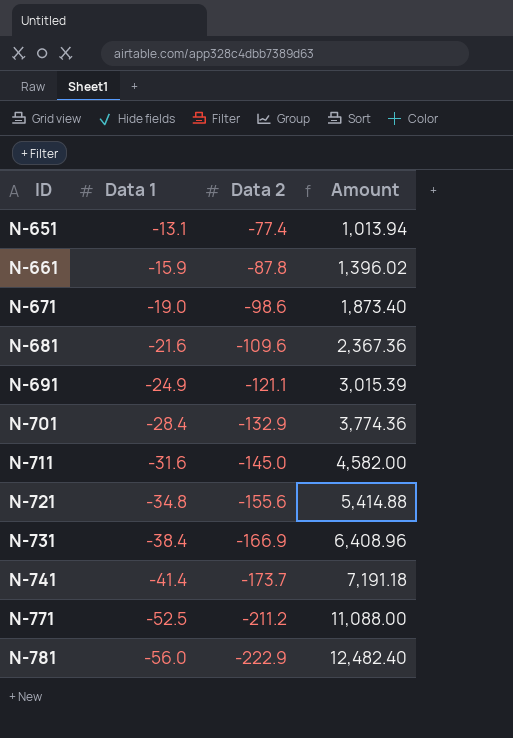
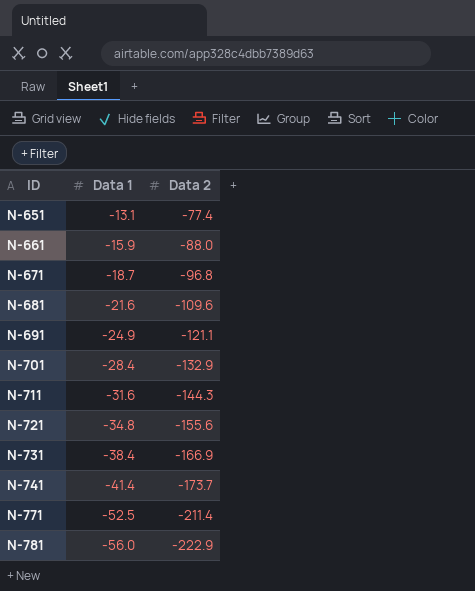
column Amount | formula: [Data 1] * [Data 2] -> none
N-661 | Data 2: -87.8 -> -88.0
N-671 | Data 1: -19.0 -> -18.7
N-671 | Data 2: -98.6 -> -96.8
N-711 | Data 2: -145.0 -> -144.3
N-771 | Data 2: -211.2 -> -211.4

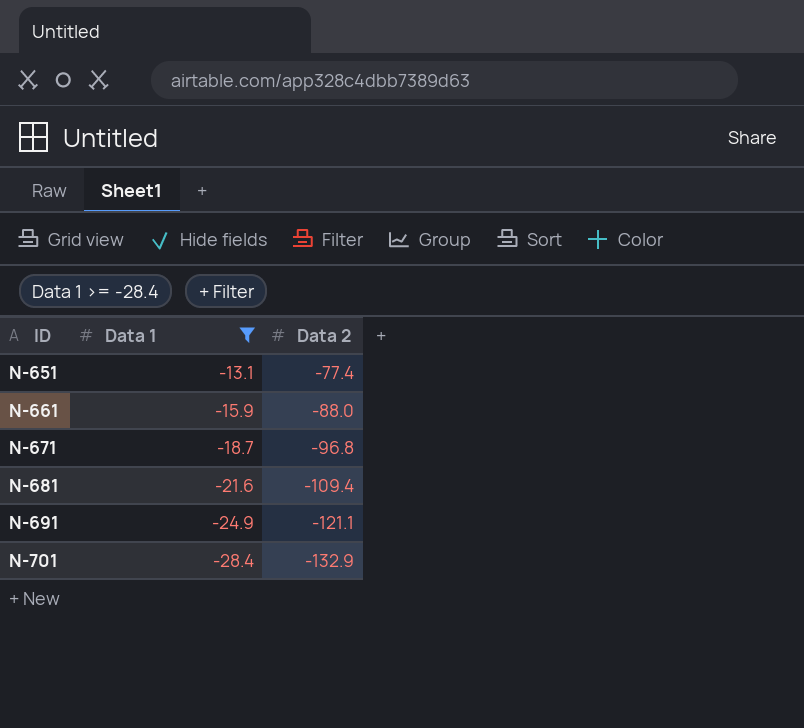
filter: none -> Data 1 >= -28.4
N-681 | Data 2: -109.6 -> -109.4

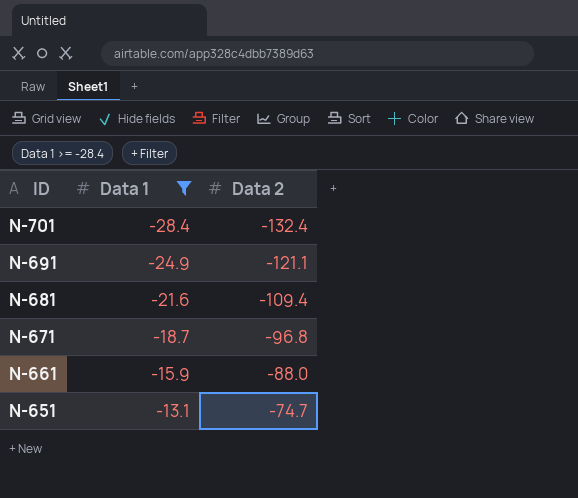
row order: ID ascending -> ID descending
N-701 | Data 2: -132.9 -> -132.4
N-651 | Data 2: -77.4 -> -74.7

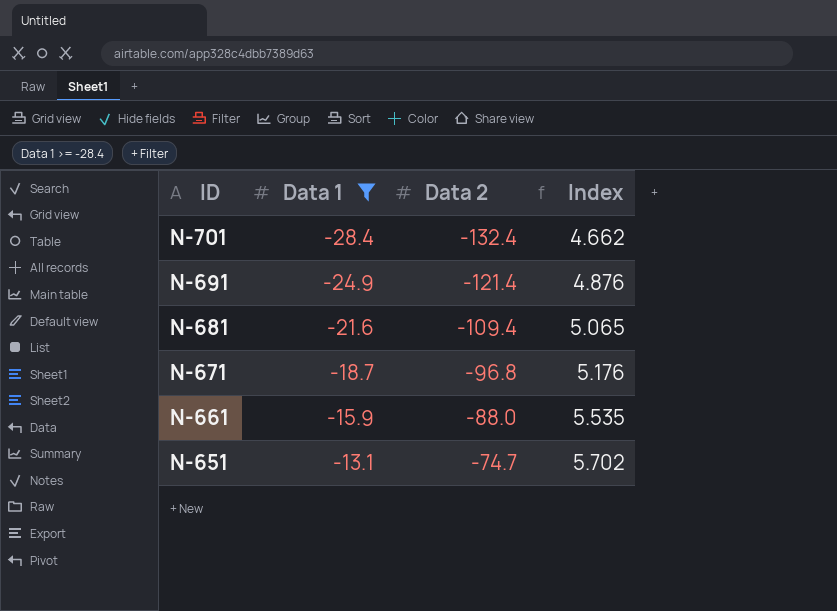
column Index | formula: none -> [Data 2] / [Data 1]
N-691 | Data 2: -121.1 -> -121.4

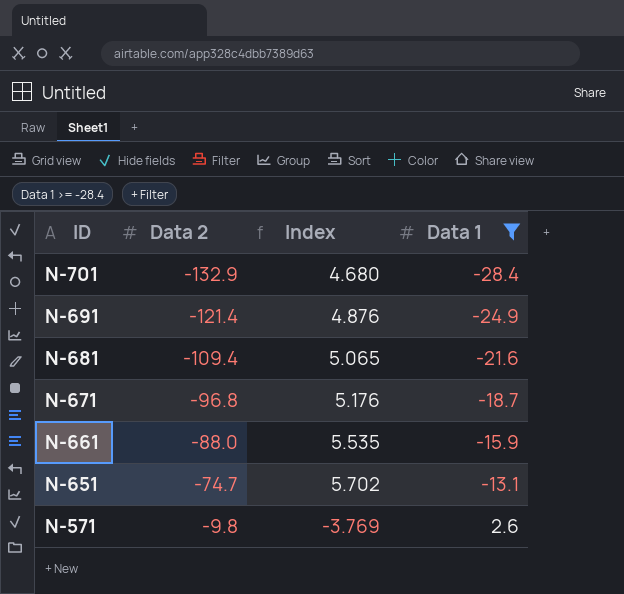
column Data 1 | position: 2 -> 4
N-701 | Data 2: -132.4 -> -132.9
N-701 | Index: 4.662 -> 4.680
row N-571: none -> -9.8 | -3.769 | 2.6

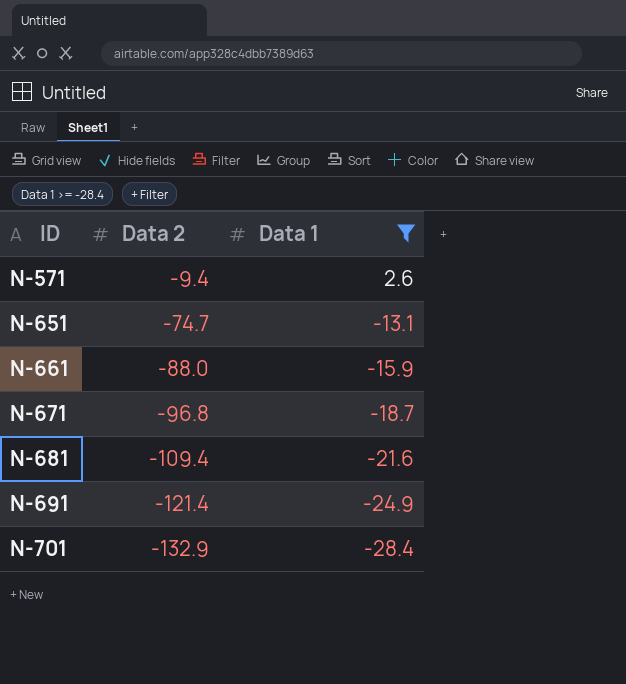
row order: ID descending -> ID ascending
column Index | formula: [Data 2] / [Data 1] -> none
N-571 | Data 2: -9.8 -> -9.4

